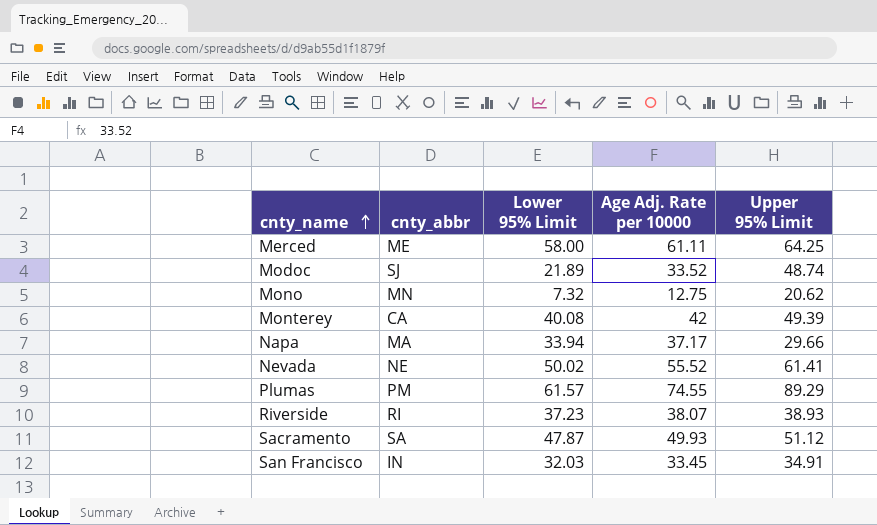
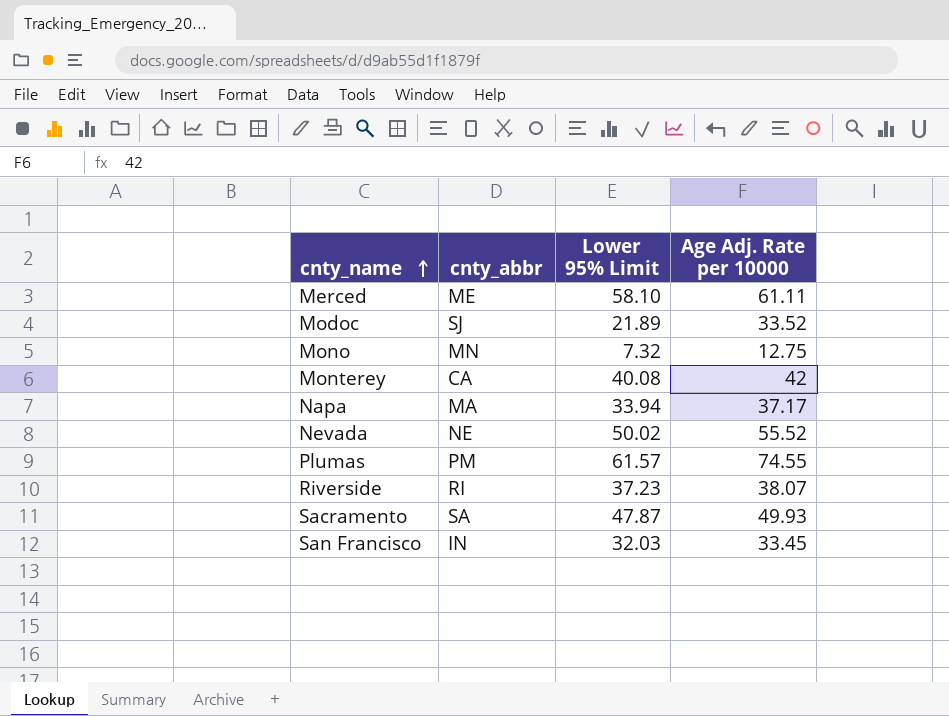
column Upper 95% Limit | position: 5 -> none
Merced | Lower 95% Limit: 58.00 -> 58.10

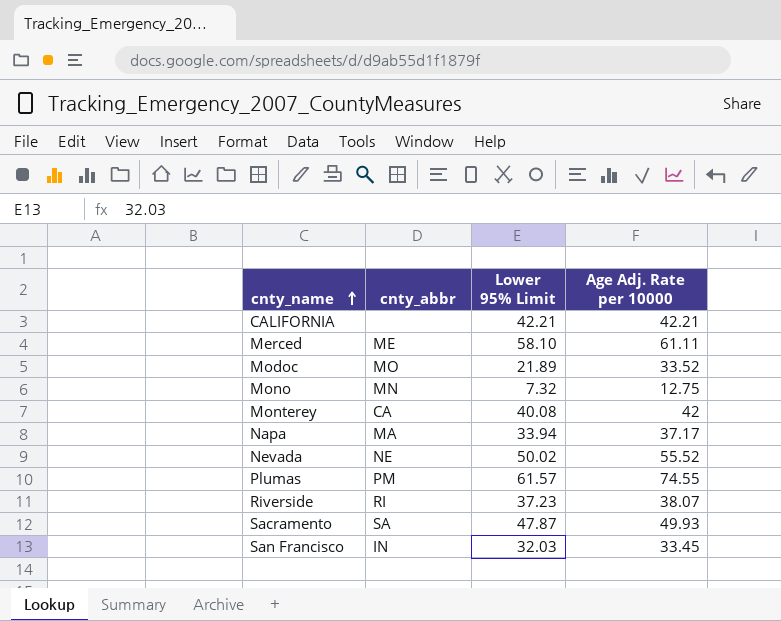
row CALIFORNIA: none -> none | 42.21 | 42.21
Modoc | cnty_abbr: SJ -> MO

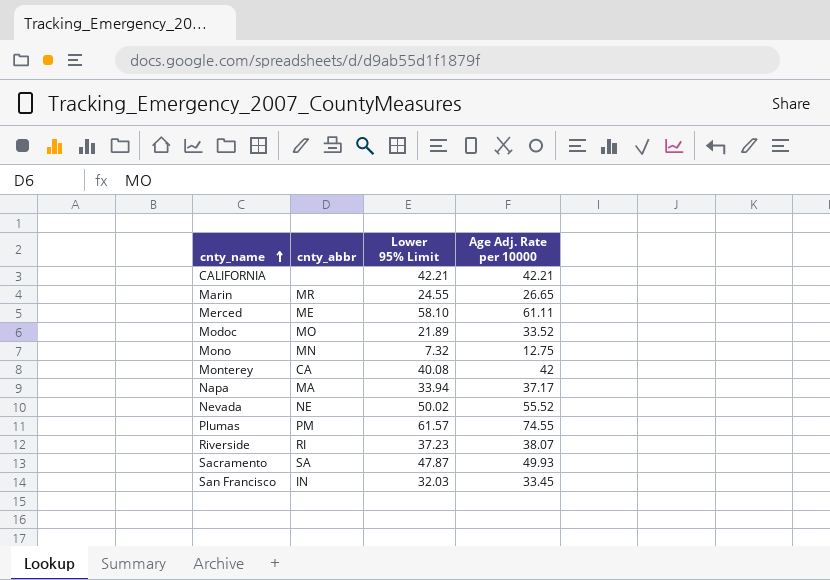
row Marin: none -> MR | 24.55 | 26.65

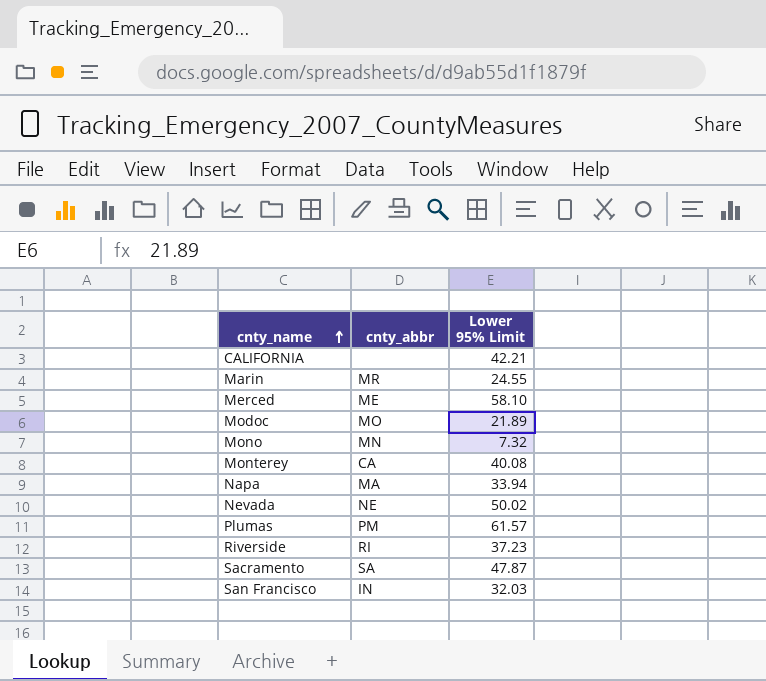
column Age Adj. Rate per 10000 | position: 4 -> none

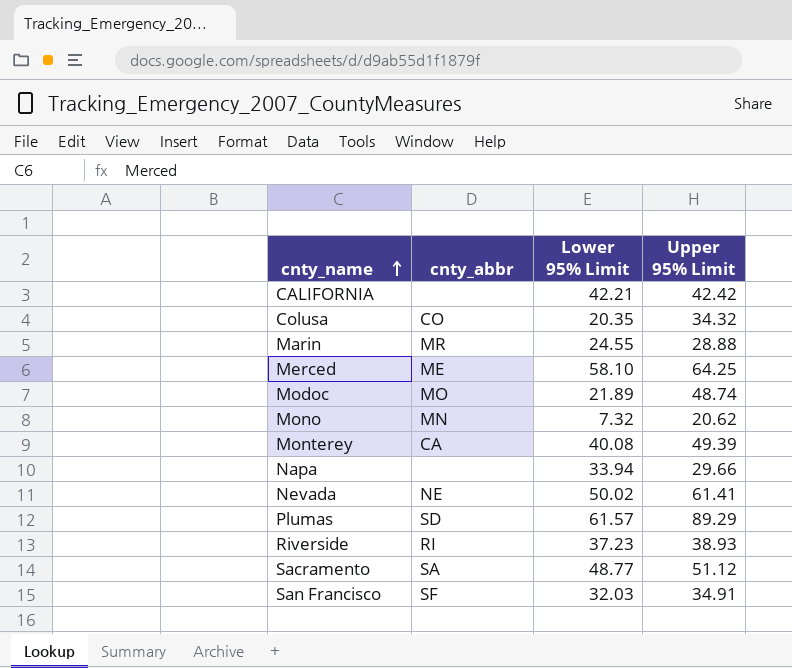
column Upper 95% Limit | position: none -> 4
row Colusa: none -> CO | 20.35 | 34.32
Napa | cnty_abbr: MA -> none
Plumas | cnty_abbr: PM -> SD
Sacramento | Lower 95% Limit: 47.87 -> 48.77
San Francisco | cnty_abbr: IN -> SF

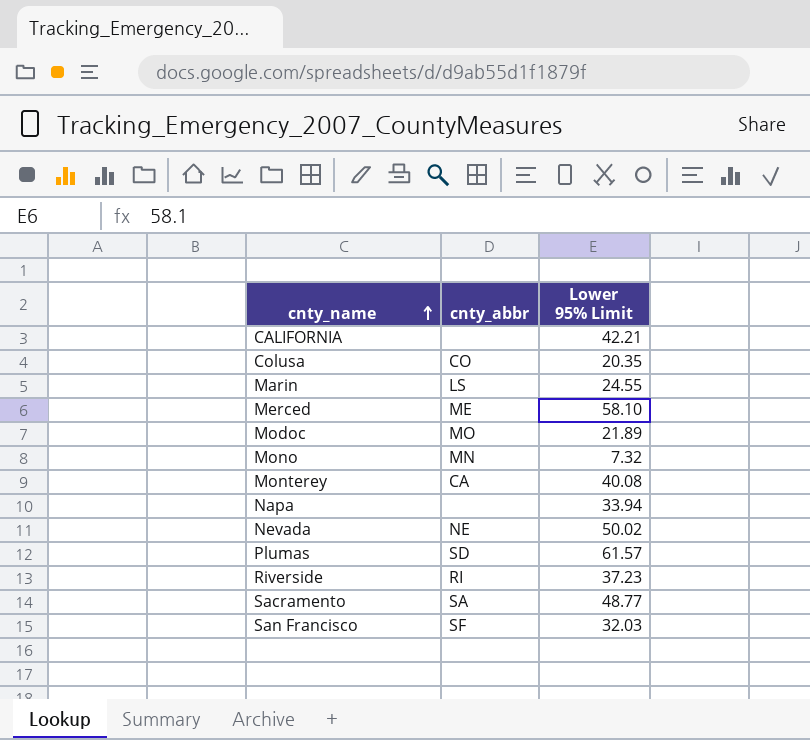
column Upper 95% Limit | position: 4 -> none
Marin | cnty_abbr: MR -> LS

